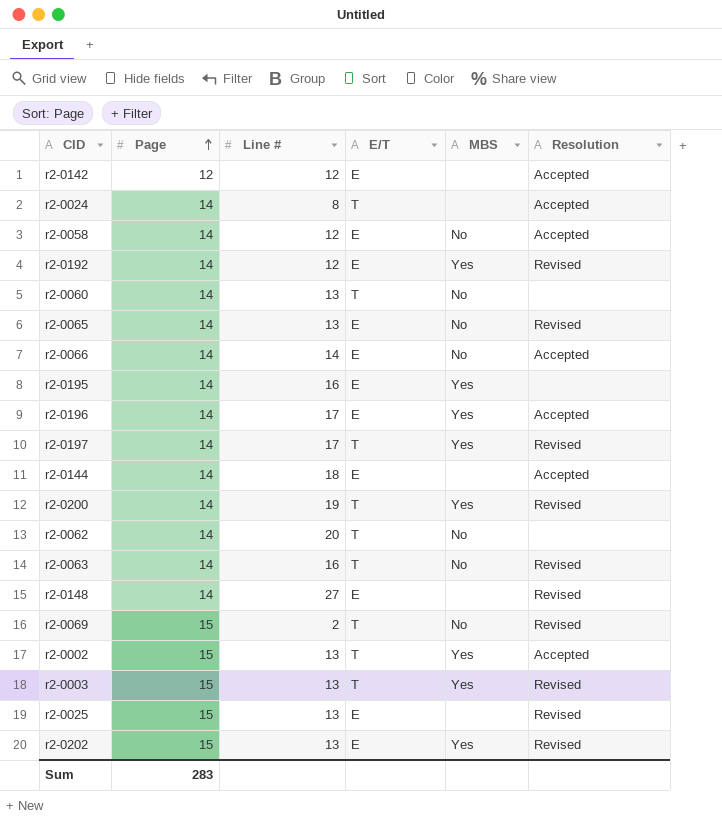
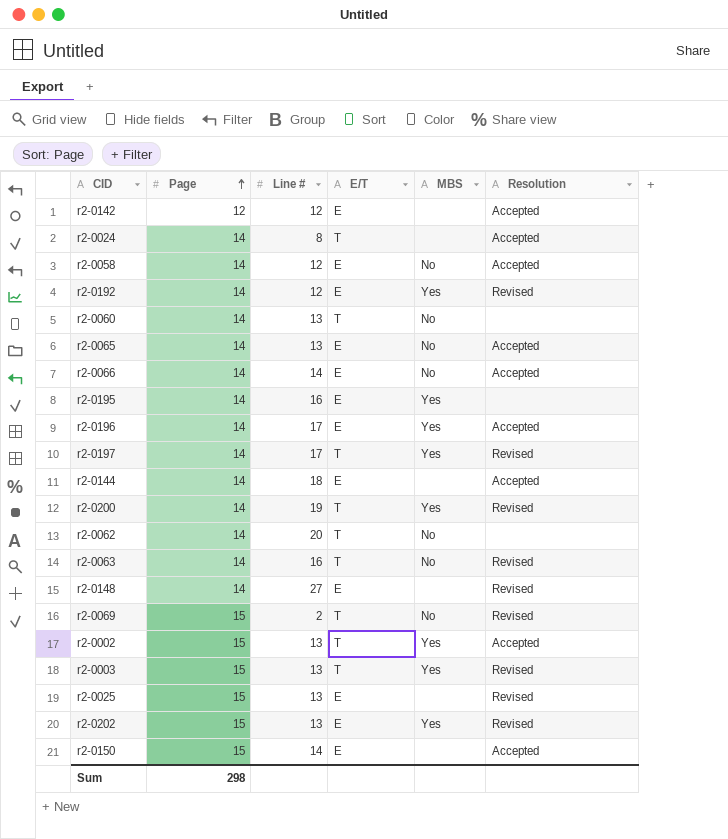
r2-0065 | Resolution: Revised -> Accepted
row r2-0150: none -> 15 | 14 | E | none | Accepted
Sum | Page: 283 -> 298

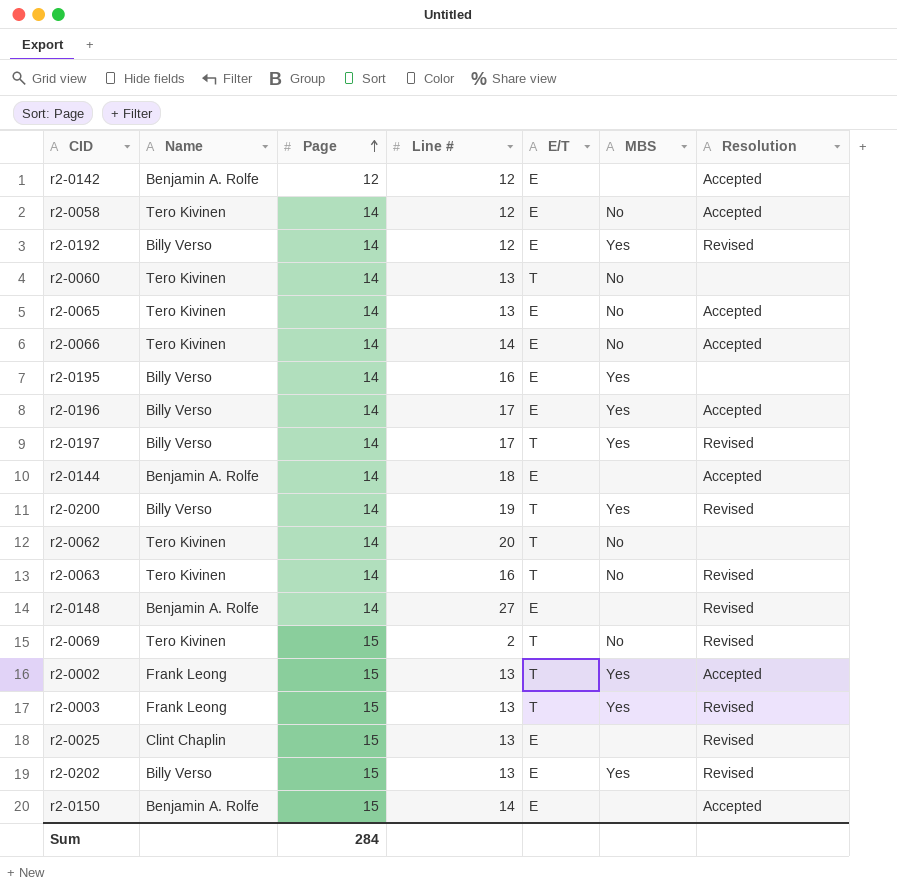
column Name | position: none -> 2
row r2-0024: 14 | 8 | T | none | Accepted -> none
Sum | Page: 298 -> 284

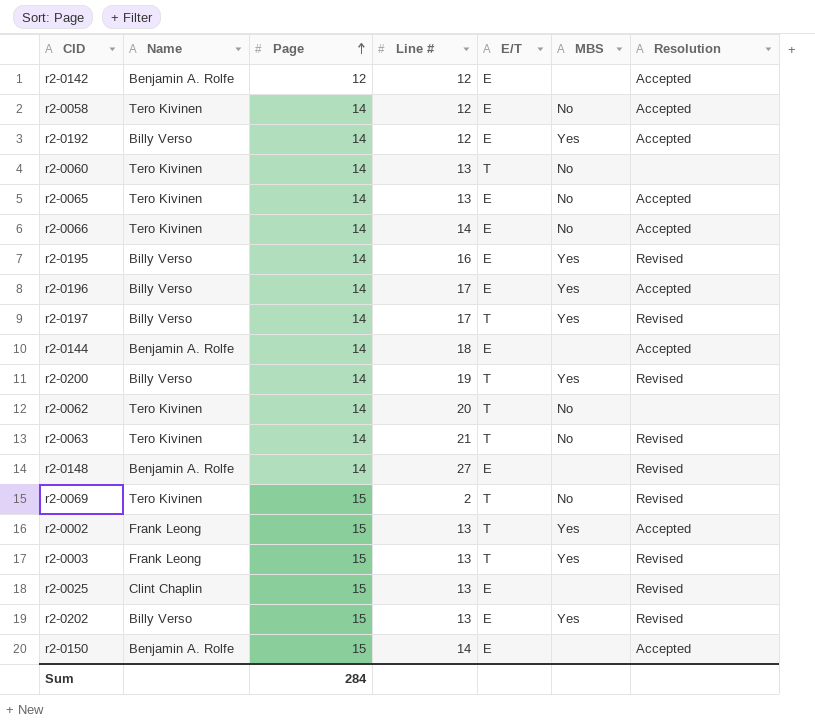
r2-0192 | Resolution: Revised -> Accepted
r2-0195 | Resolution: none -> Revised
r2-0063 | Line #: 16 -> 21

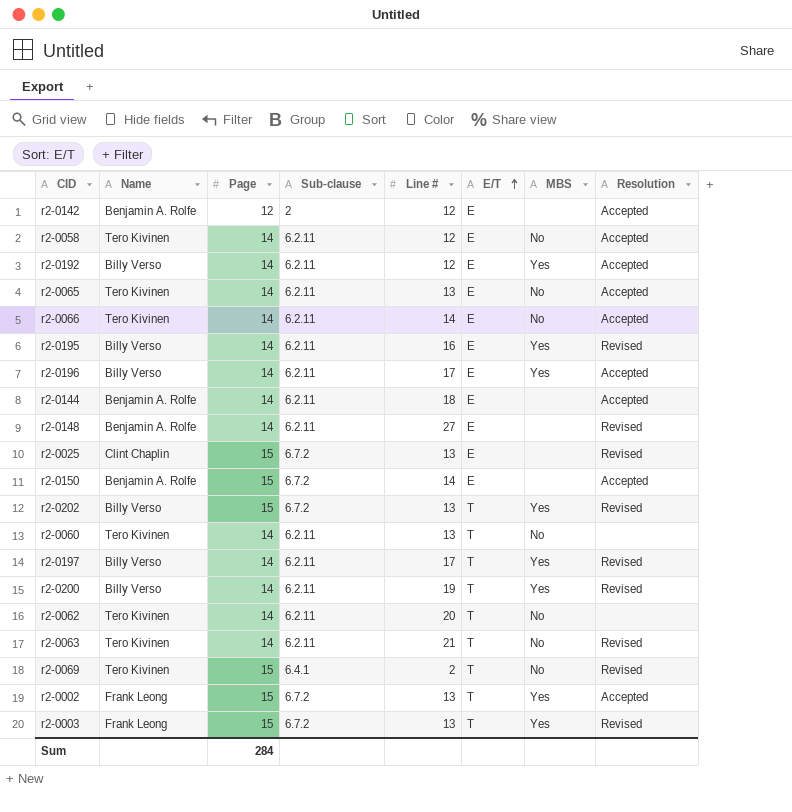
row order: Page ascending -> E/T ascending
column Sub-clause | position: none -> 4
r2-0202 | E/T: E -> T

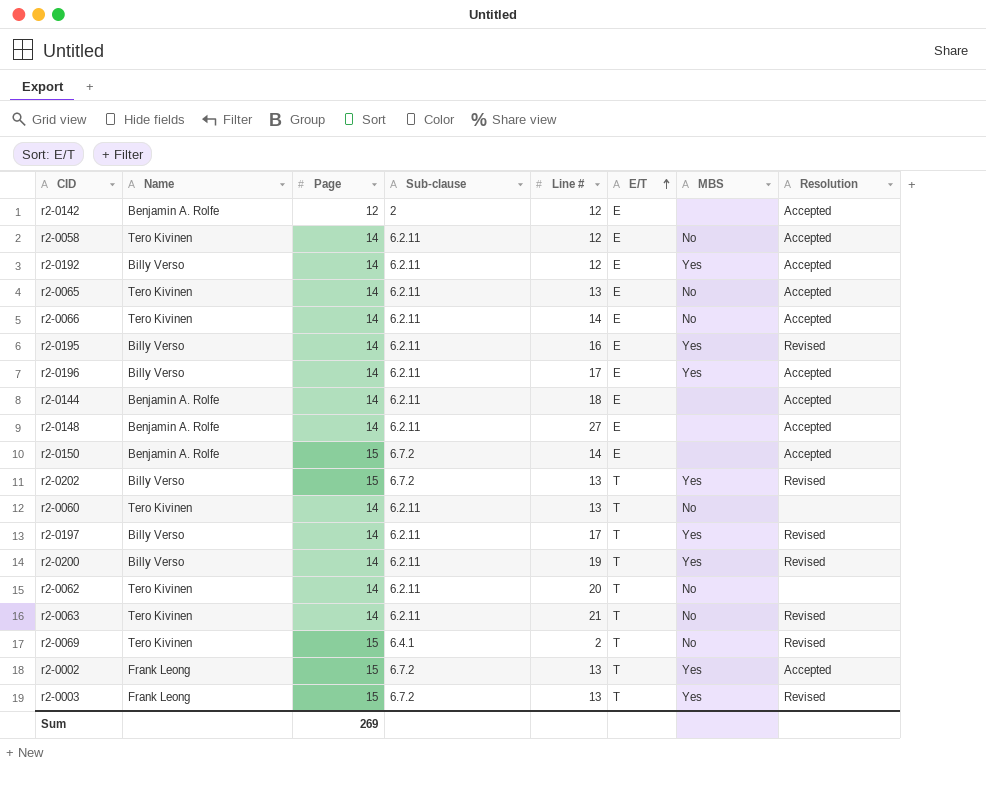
row r2-0025: Clint Chaplin | 15 | 6.7.2 | 13 | E | none | Revised -> none
r2-0148 | Resolution: Revised -> Accepted
Sum | Page: 284 -> 269

